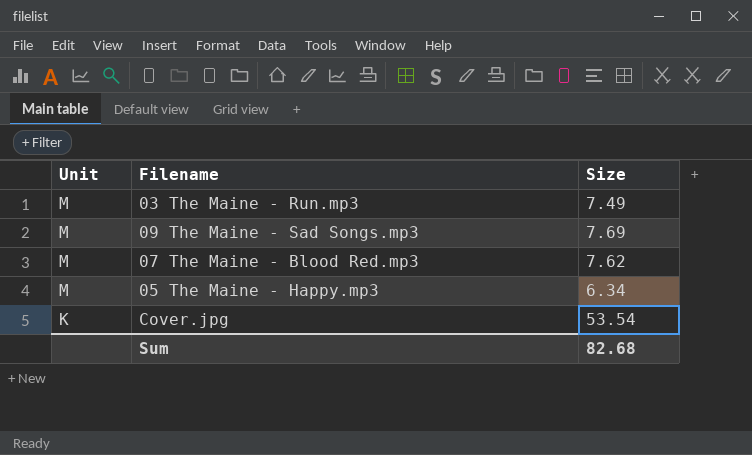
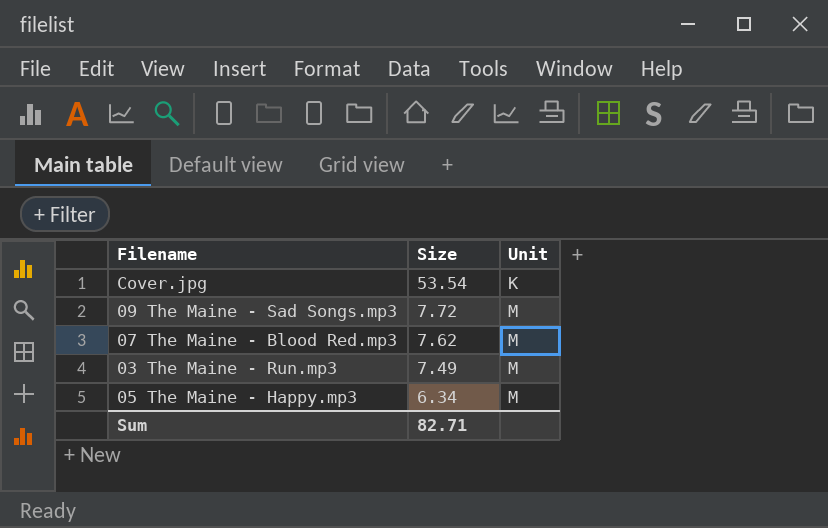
row order: Unit descending -> Size descending
column Unit | position: 1 -> 3
09 The Maine - Sad Songs.mp3 | Size: 7.69 -> 7.72
Sum | Size: 82.68 -> 82.71

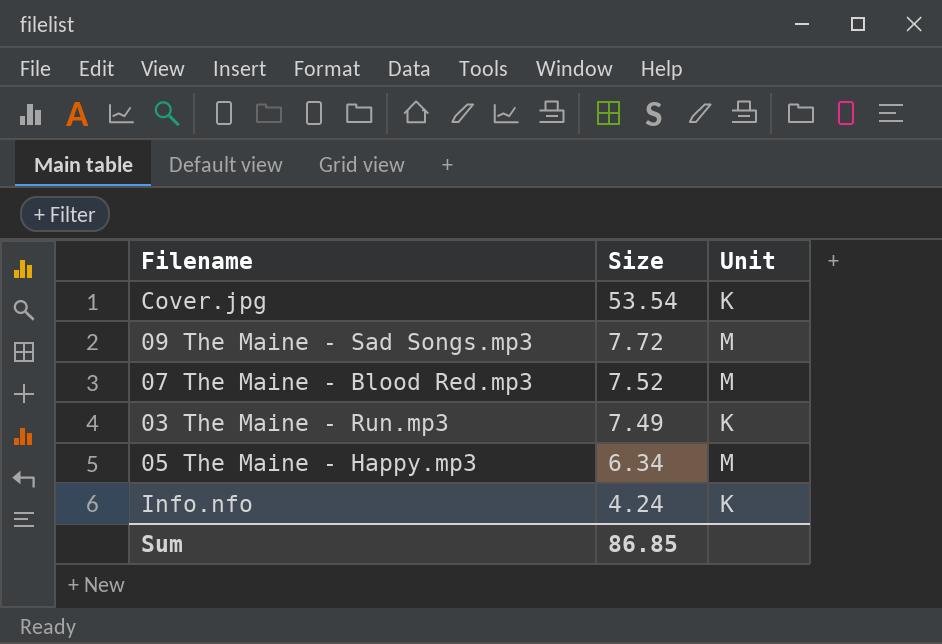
07 The Maine - Blood Red.mp3 | Size: 7.62 -> 7.52
03 The Maine - Run.mp3 | Unit: M -> K
row Info.nfo: none -> 4.24 | K
Sum | Size: 82.71 -> 86.85

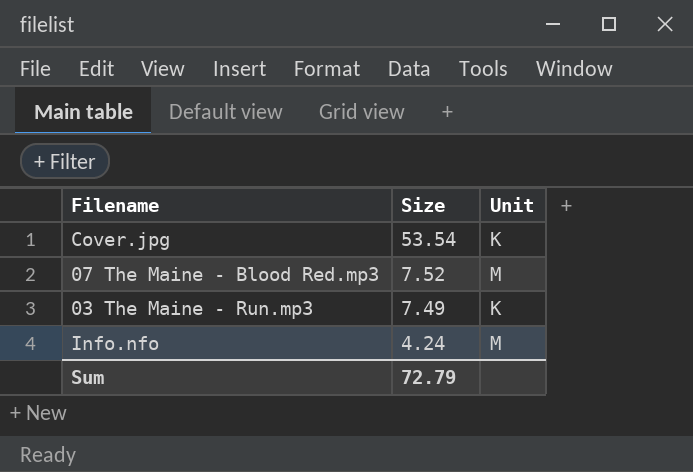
row 09 The Maine - Sad Songs.mp3: 7.72 | M -> none
row 05 The Maine - Happy.mp3: 6.34 | M -> none
Info.nfo | Unit: K -> M
Sum | Size: 86.85 -> 72.79

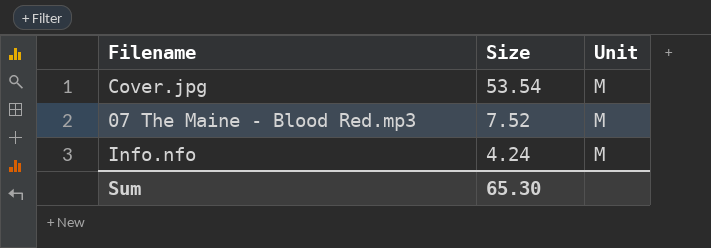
row 03 The Maine - Run.mp3: 7.49 | K -> none
Cover.jpg | Unit: K -> M
Sum | Size: 72.79 -> 65.30

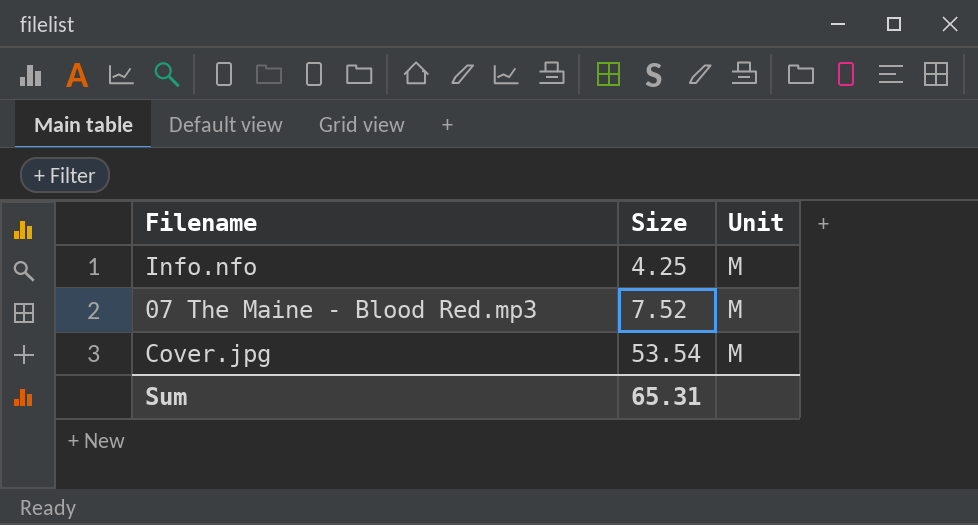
row order: Size descending -> Size ascending
Info.nfo | Size: 4.24 -> 4.25
Sum | Size: 65.30 -> 65.31

